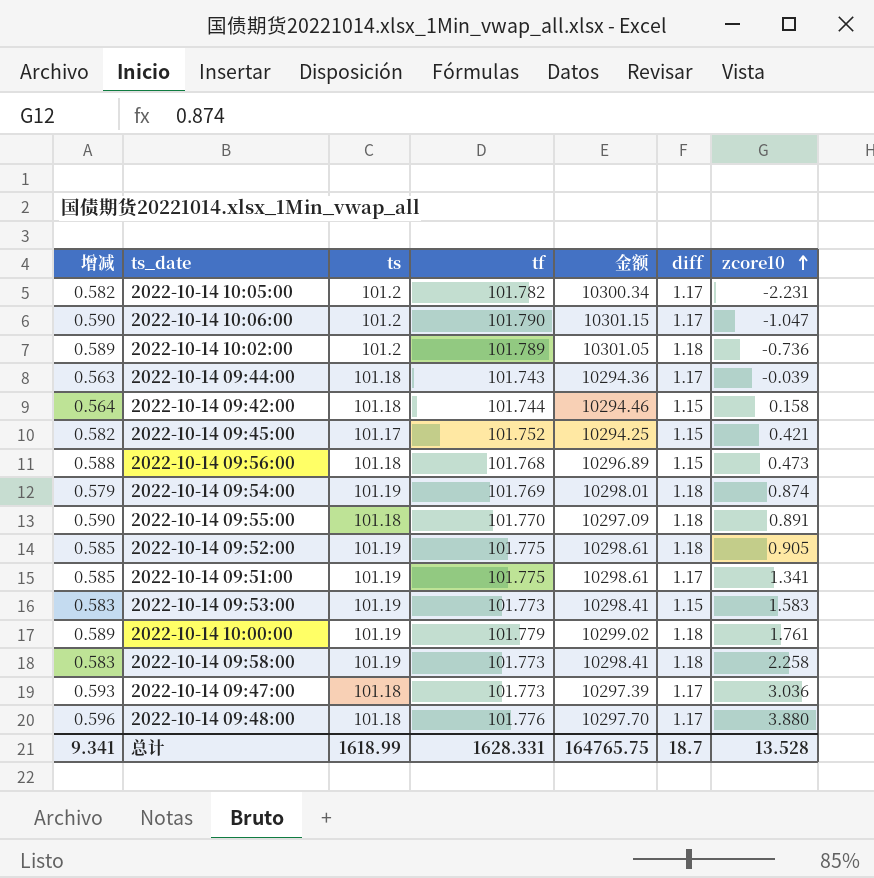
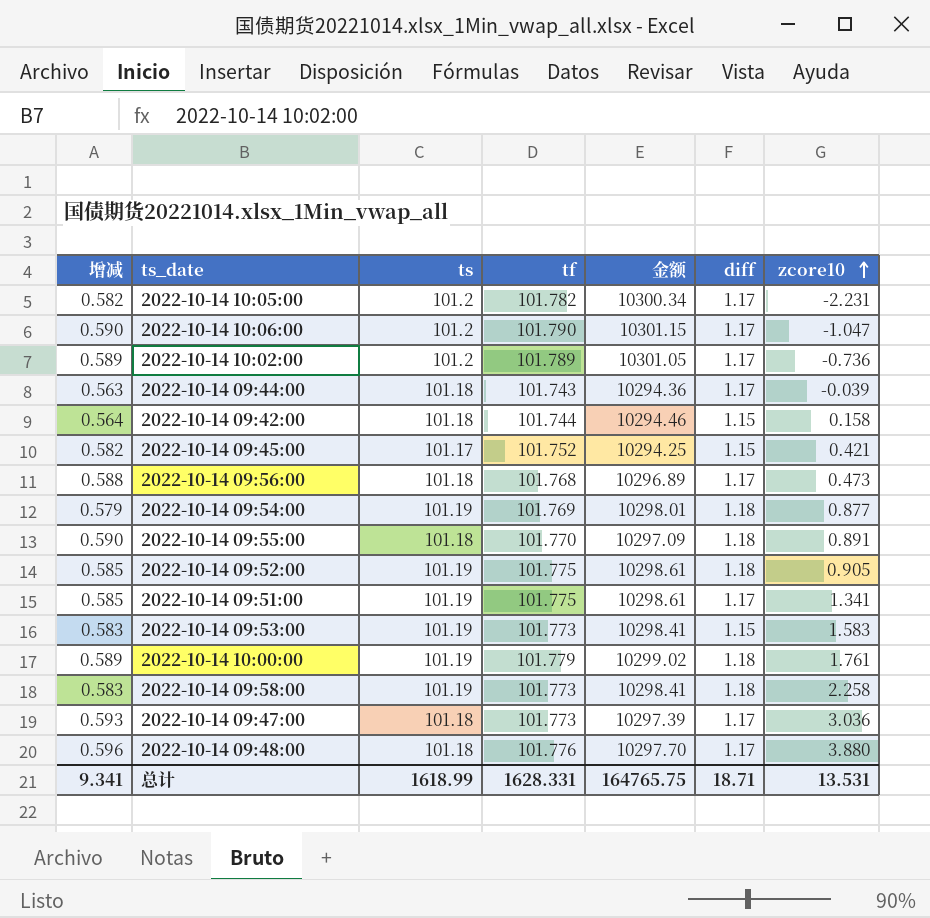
2022-10-14 10:02:00 | diff: 1.18 -> 1.17
2022-10-14 09:56:00 | diff: 1.15 -> 1.17
2022-10-14 09:54:00 | zcore10: 0.874 -> 0.877
总计 | diff: 18.7 -> 18.71
总计 | zcore10: 13.528 -> 13.531

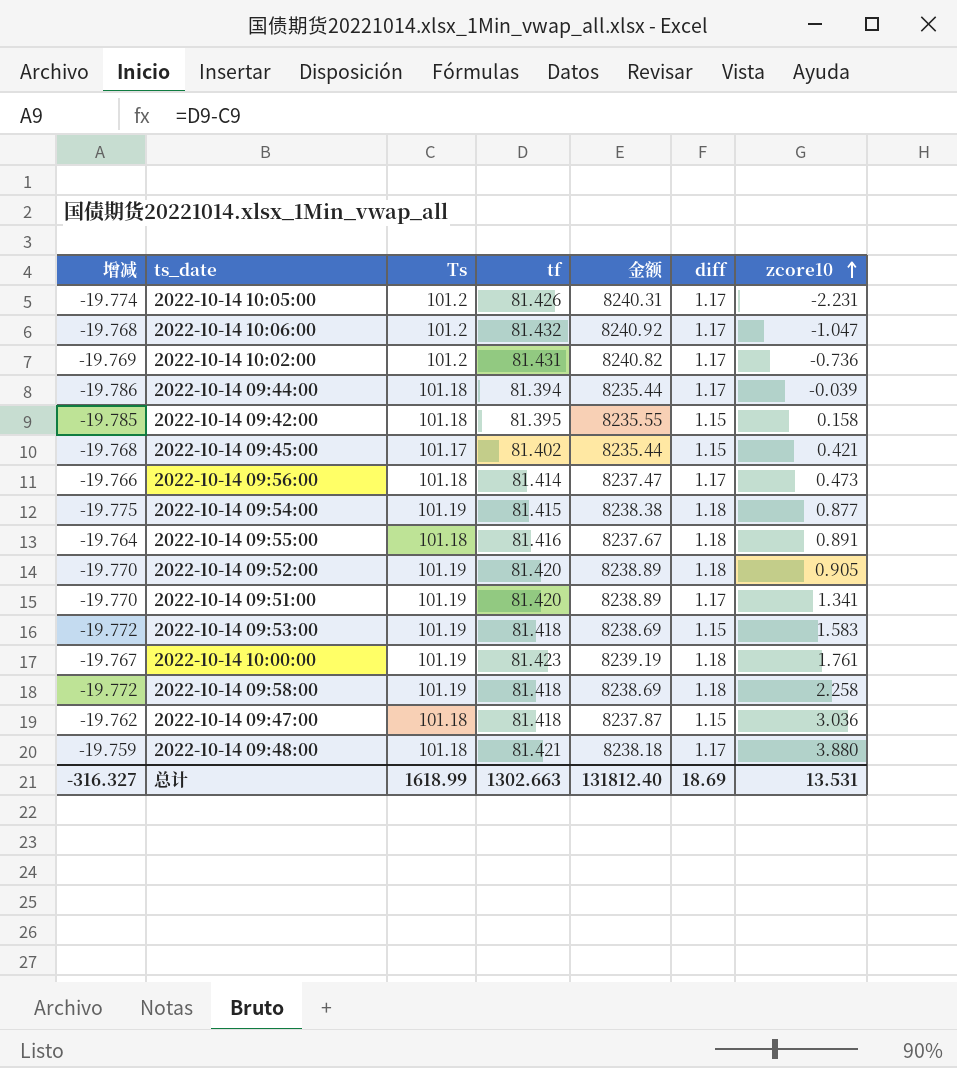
column name: ts -> Ts
2022-10-14 10:05:00 | 增减: 0.582 -> -19.774
2022-10-14 10:05:00 | tf: 101.782 -> 81.426
2022-10-14 10:05:00 | 金额: 10300.34 -> 8240.31
2022-10-14 10:06:00 | 增减: 0.590 -> -19.768
2022-10-14 10:06:00 | tf: 101.790 -> 81.432
2022-10-14 10:06:00 | 金额: 10301.15 -> 8240.92
2022-10-14 10:02:00 | 增减: 0.589 -> -19.769
2022-10-14 10:02:00 | tf: 101.789 -> 81.431
2022-10-14 10:02:00 | 金额: 10301.05 -> 8240.82
2022-10-14 09:44:00 | 增减: 0.563 -> -19.786
2022-10-14 09:44:00 | tf: 101.743 -> 81.394
2022-10-14 09:44:00 | 金额: 10294.36 -> 8235.44
2022-10-14 09:42:00 | 增减: 0.564 -> -19.785
2022-10-14 09:42:00 | tf: 101.744 -> 81.395
2022-10-14 09:42:00 | 金额: 10294.46 -> 8235.55
2022-10-14 09:45:00 | 增减: 0.582 -> -19.768
2022-10-14 09:45:00 | tf: 101.752 -> 81.402
2022-10-14 09:45:00 | 金额: 10294.25 -> 8235.44
2022-10-14 09:56:00 | 增减: 0.588 -> -19.766
2022-10-14 09:56:00 | tf: 101.768 -> 81.414
2022-10-14 09:56:00 | 金额: 10296.89 -> 8237.47
2022-10-14 09:54:00 | 增减: 0.579 -> -19.775
2022-10-14 09:54:00 | tf: 101.769 -> 81.415
2022-10-14 09:54:00 | 金额: 10298.01 -> 8238.38
2022-10-14 09:55:00 | 增减: 0.590 -> -19.764
2022-10-14 09:55:00 | tf: 101.770 -> 81.416
2022-10-14 09:55:00 | 金额: 10297.09 -> 8237.67
2022-10-14 09:52:00 | 增减: 0.585 -> -19.770
2022-10-14 09:52:00 | tf: 101.775 -> 81.420
2022-10-14 09:52:00 | 金额: 10298.61 -> 8238.89
2022-10-14 09:51:00 | 增减: 0.585 -> -19.770
2022-10-14 09:51:00 | tf: 101.775 -> 81.420
2022-10-14 09:51:00 | 金额: 10298.61 -> 8238.89
2022-10-14 09:53:00 | 增减: 0.583 -> -19.772
2022-10-14 09:53:00 | tf: 101.773 -> 81.418
2022-10-14 09:53:00 | 金额: 10298.41 -> 8238.69
2022-10-14 10:00:00 | 增减: 0.589 -> -19.767
2022-10-14 10:00:00 | tf: 101.779 -> 81.423
2022-10-14 10:00:00 | 金额: 10299.02 -> 8239.19
2022-10-14 09:58:00 | 增减: 0.583 -> -19.772
2022-10-14 09:58:00 | tf: 101.773 -> 81.418
2022-10-14 09:58:00 | 金额: 10298.41 -> 8238.69
2022-10-14 09:47:00 | 增减: 0.593 -> -19.762
2022-10-14 09:47:00 | tf: 101.773 -> 81.418
2022-10-14 09:47:00 | 金额: 10297.39 -> 8237.87
2022-10-14 09:47:00 | diff: 1.17 -> 1.15
2022-10-14 09:48:00 | 增减: 0.596 -> -19.759
2022-10-14 09:48:00 | tf: 101.776 -> 81.421
2022-10-14 09:48:00 | 金额: 10297.70 -> 8238.18
总计 | 增减: 9.341 -> -316.327
总计 | tf: 1628.331 -> 1302.663
总计 | 金额: 164765.75 -> 131812.40
总计 | diff: 18.71 -> 18.69

